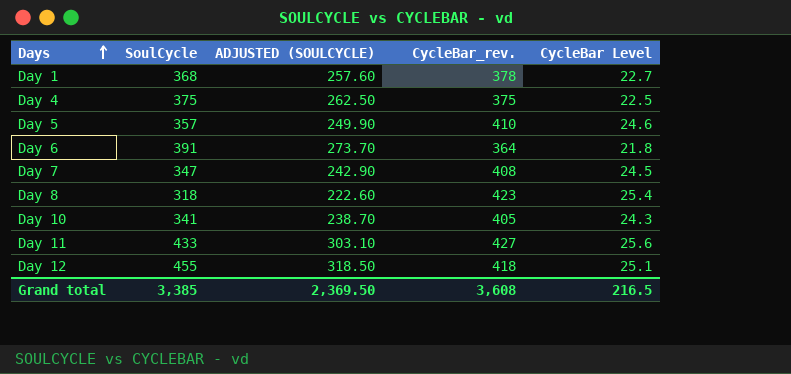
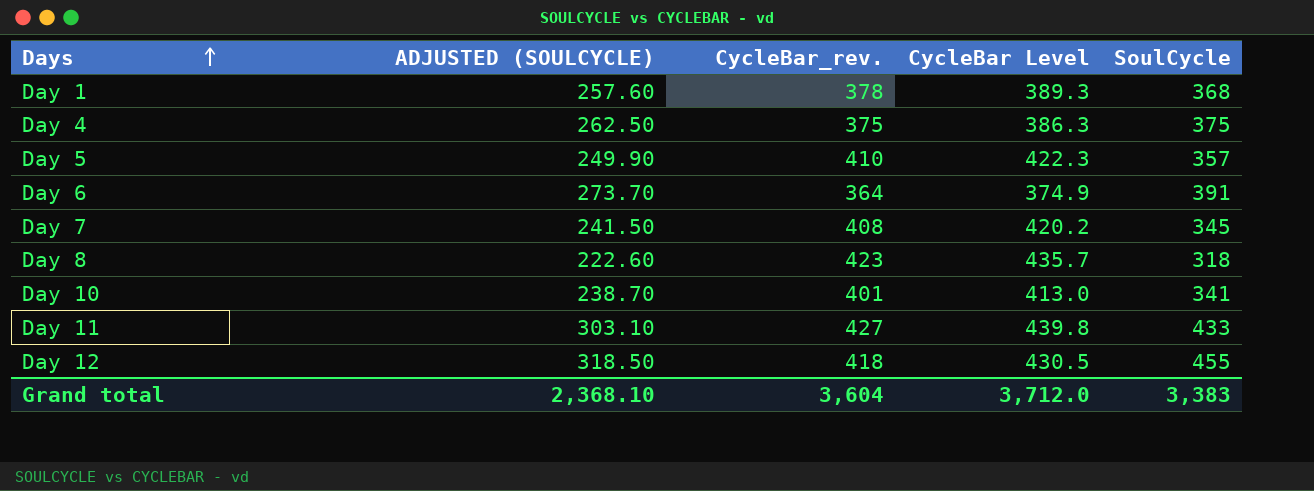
column CycleBar Level | formula: [CycleBar_rev.] * 0.06 -> [CycleBar_rev.] * 1.03
column SoulCycle | position: 2 -> 5
Day 7 | ADJUSTED (SOULCYCLE): 242.90 -> 241.50
Day 7 | SoulCycle: 347 -> 345
Day 10 | CycleBar_rev.: 405 -> 401
Grand total | ADJUSTED (SOULCYCLE): 2,369.50 -> 2,368.10
Grand total | CycleBar_rev.: 3,608 -> 3,604
Grand total | CycleBar Level: 216.5 -> 3,712.0
Grand total | SoulCycle: 3,385 -> 3,383

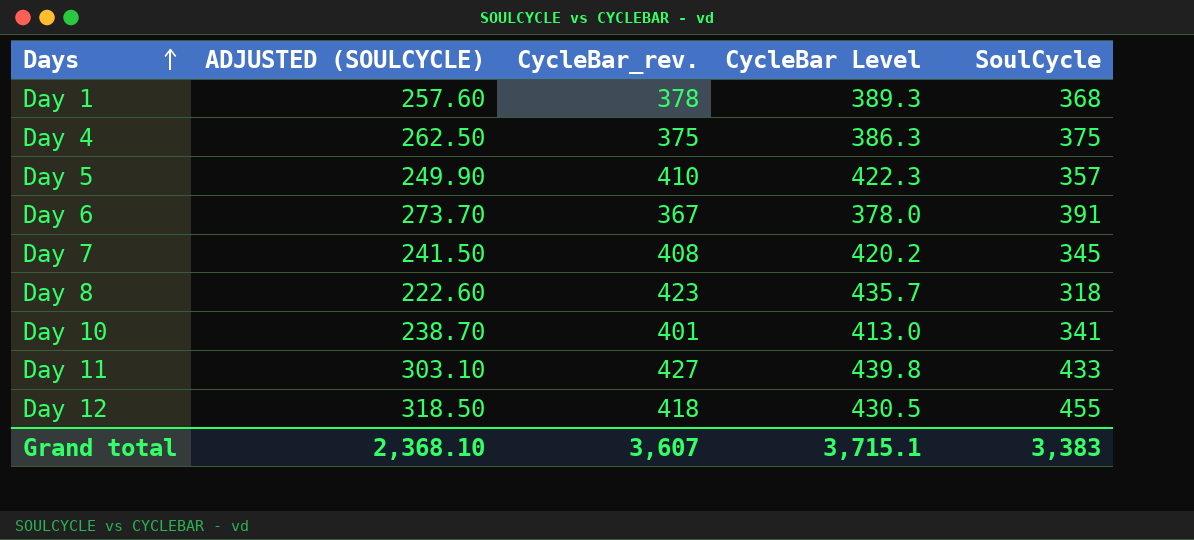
Day 6 | CycleBar_rev.: 364 -> 367
Day 6 | CycleBar Level: 374.9 -> 378.0
Grand total | CycleBar_rev.: 3,604 -> 3,607
Grand total | CycleBar Level: 3,712.0 -> 3,715.1

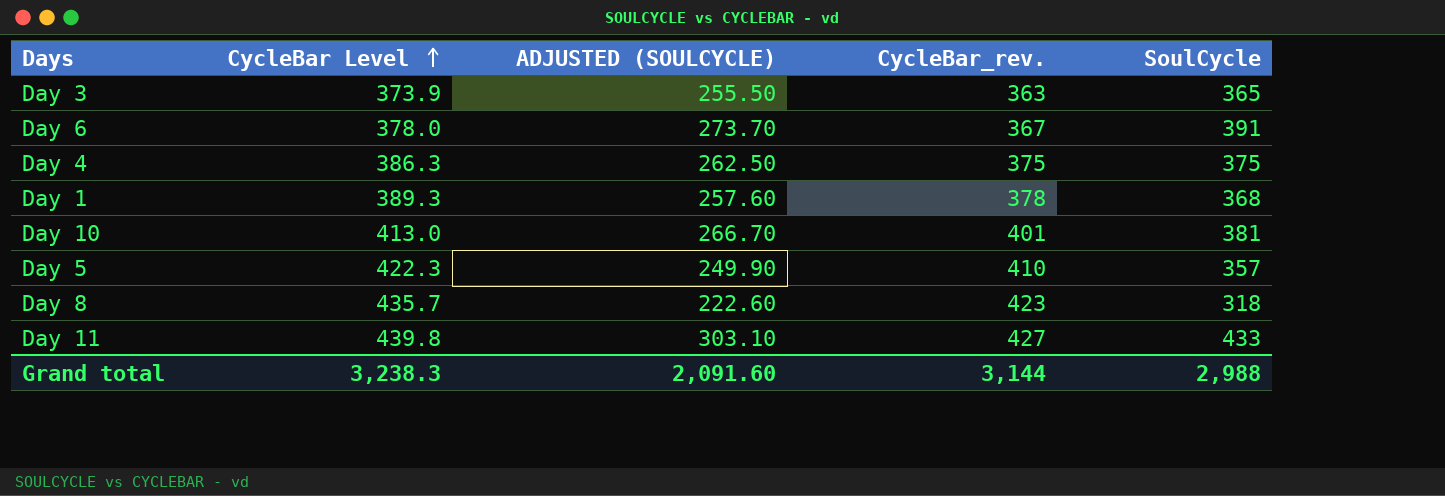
row order: Days ascending -> CycleBar Level ascending
column CycleBar Level | position: 4 -> 2
row Day 7: 241.50 | 408 | 420.2 | 345 -> none
row Day 12: 318.50 | 418 | 430.5 | 455 -> none
row Day 3: none -> 373.9 | 255.50 | 363 | 365
Day 10 | ADJUSTED (SOULCYCLE): 238.70 -> 266.70
Day 10 | SoulCycle: 341 -> 381
Grand total | CycleBar Level: 3,715.1 -> 3,238.3
Grand total | ADJUSTED (SOULCYCLE): 2,368.10 -> 2,091.60
Grand total | CycleBar_rev.: 3,607 -> 3,144
Grand total | SoulCycle: 3,383 -> 2,988

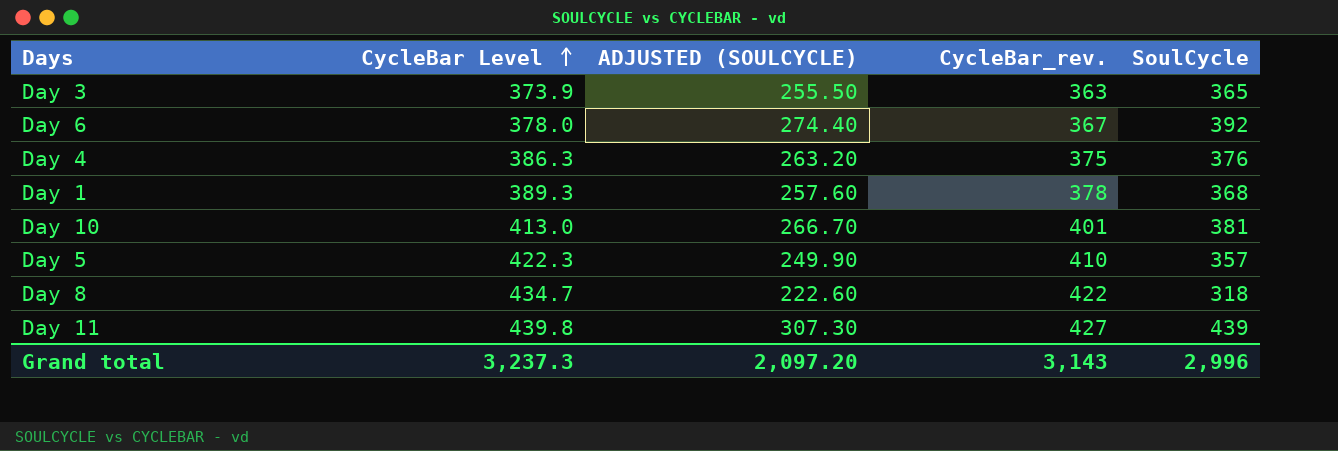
Day 6 | ADJUSTED (SOULCYCLE): 273.70 -> 274.40
Day 6 | SoulCycle: 391 -> 392
Day 4 | ADJUSTED (SOULCYCLE): 262.50 -> 263.20
Day 4 | SoulCycle: 375 -> 376
Day 8 | CycleBar Level: 435.7 -> 434.7
Day 8 | CycleBar_rev.: 423 -> 422
Day 11 | ADJUSTED (SOULCYCLE): 303.10 -> 307.30
Day 11 | SoulCycle: 433 -> 439
Grand total | CycleBar Level: 3,238.3 -> 3,237.3
Grand total | ADJUSTED (SOULCYCLE): 2,091.60 -> 2,097.20
Grand total | CycleBar_rev.: 3,144 -> 3,143
Grand total | SoulCycle: 2,988 -> 2,996

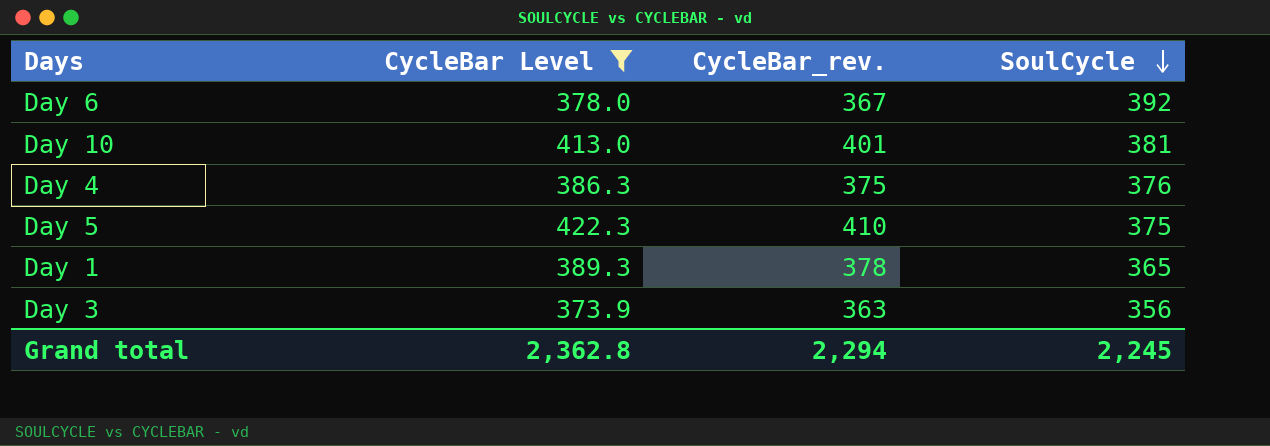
filter: none -> CycleBar Level <= 422.3
row order: CycleBar Level ascending -> SoulCycle descending
column ADJUSTED (SOULCYCLE) | formula: [SoulCycle] * 0.7 -> none
Day 5 | SoulCycle: 357 -> 375
Day 1 | SoulCycle: 368 -> 365
Day 3 | SoulCycle: 365 -> 356
Grand total | CycleBar Level: 3,237.3 -> 2,362.8
Grand total | CycleBar_rev.: 3,143 -> 2,294
Grand total | SoulCycle: 2,996 -> 2,245

